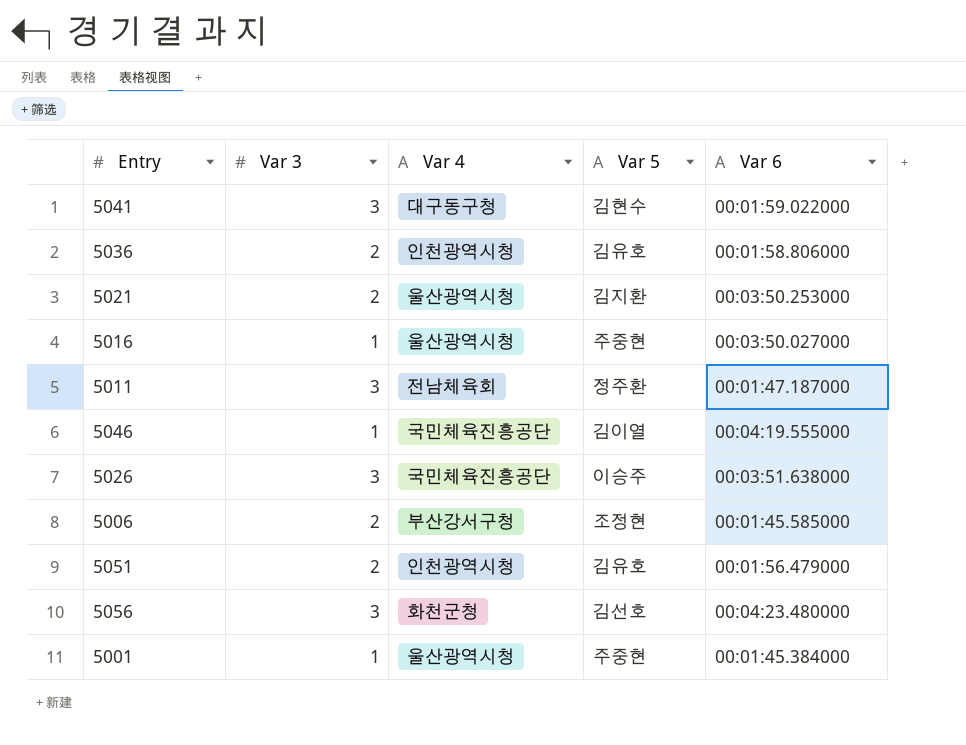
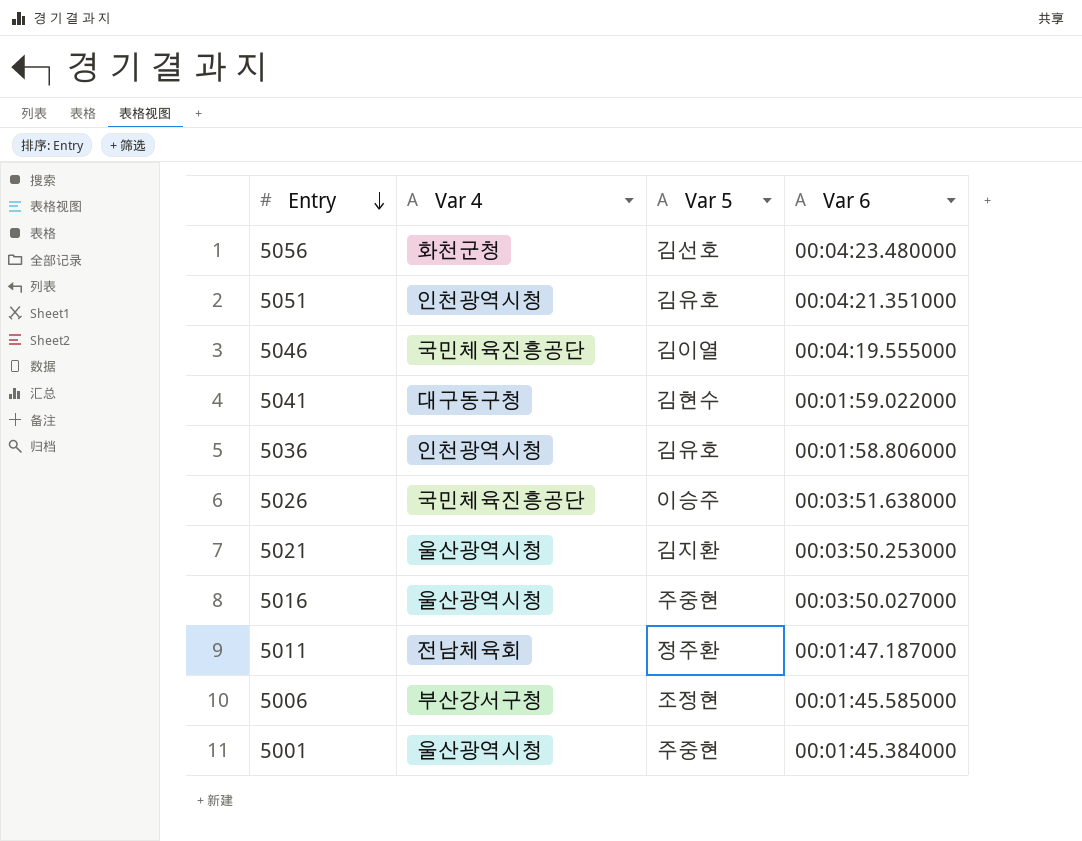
row order: none -> Entry descending
column Var 3 | position: 2 -> none
5051 | Var 6: 00:01:56.479000 -> 00:04:21.351000

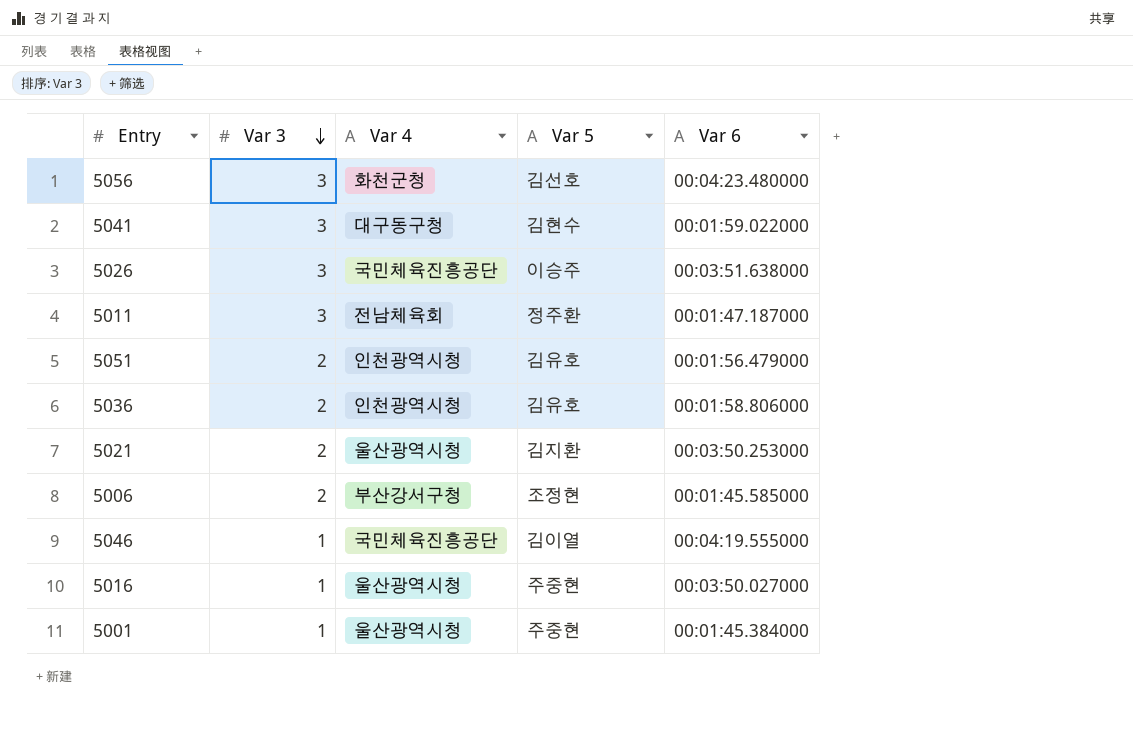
row order: Entry descending -> Var 3 descending
column Var 3 | position: none -> 2
5051 | Var 6: 00:04:21.351000 -> 00:01:56.479000

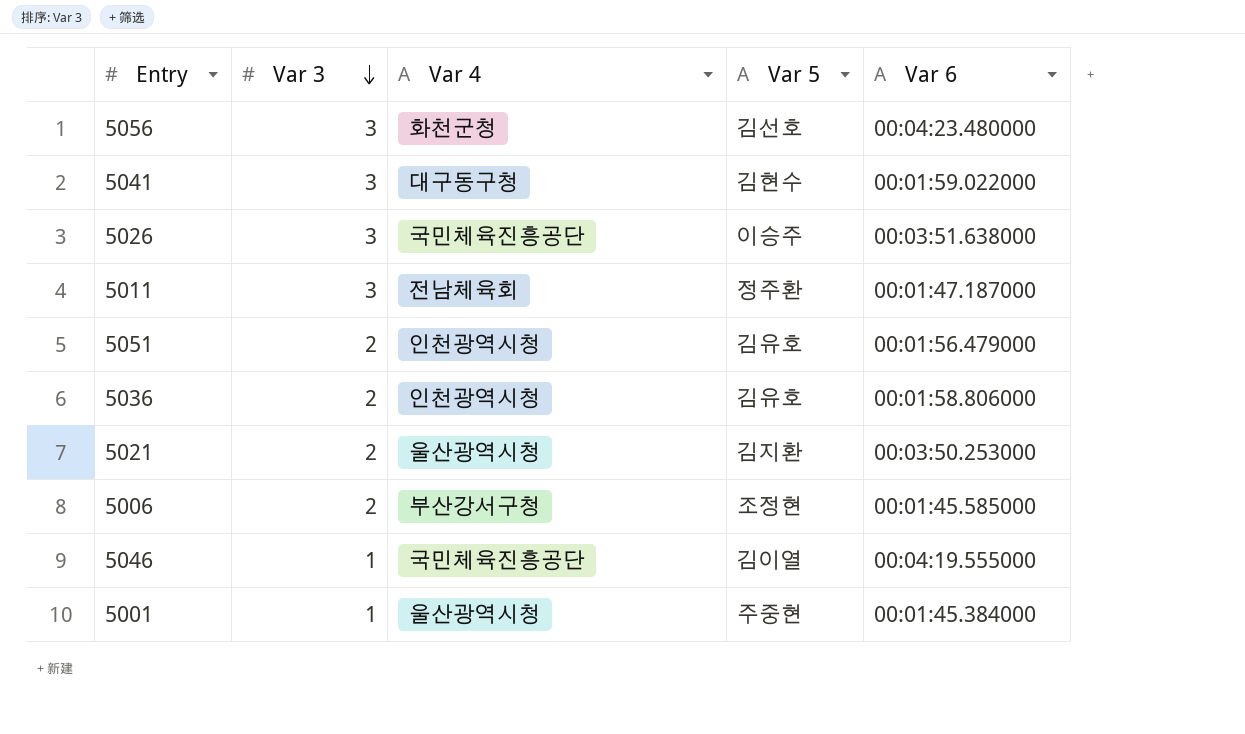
row 5016: 1 | 울산광역시청 | 주중현 | 00:03:50.027000 -> none

